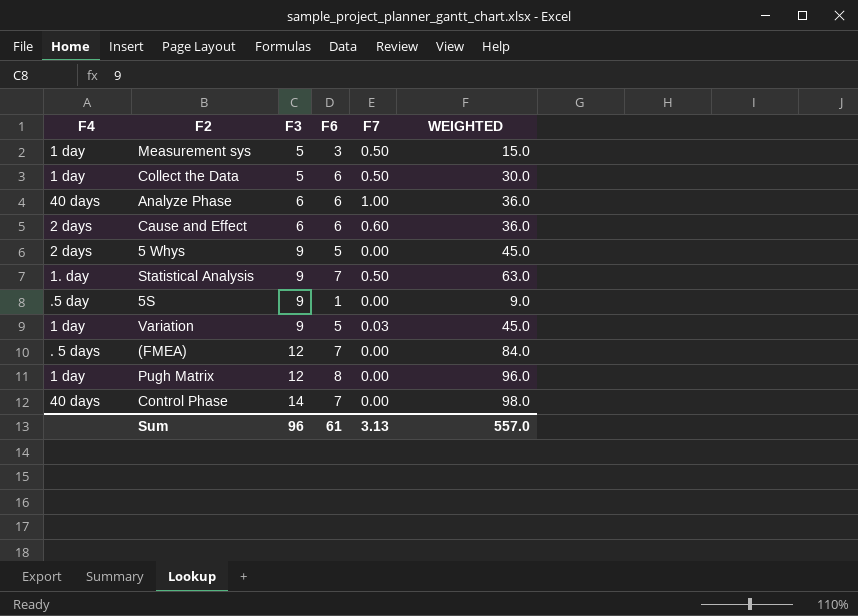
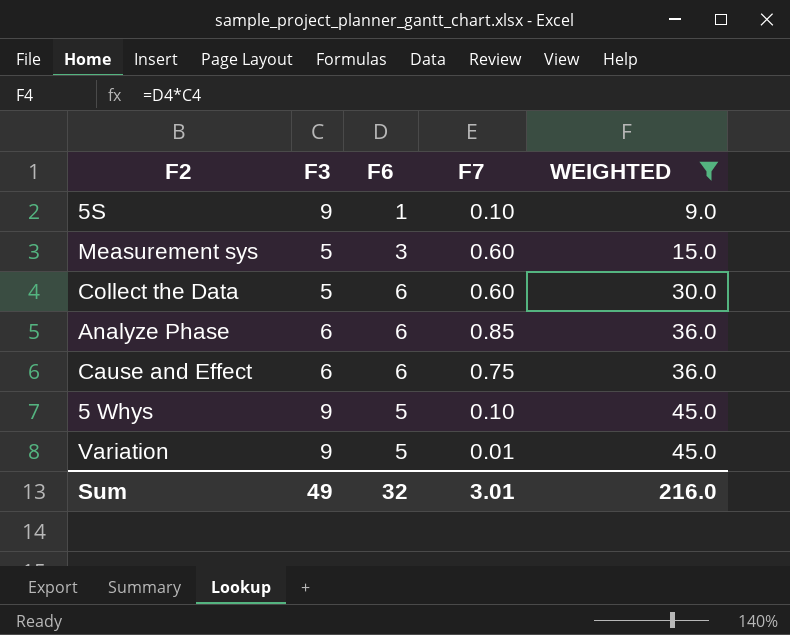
filter: none -> WEIGHTED <= 45.0
row order: F3 ascending -> WEIGHTED ascending
column F4 | position: 1 -> none
5S | F7: 0.00 -> 0.10
Measurement sys | F7: 0.50 -> 0.60
Collect the Data | F7: 0.50 -> 0.60
Analyze Phase | F7: 1.00 -> 0.85
Cause and Effect | F7: 0.60 -> 0.75
5 Whys | F7: 0.00 -> 0.10
Variation | F7: 0.03 -> 0.01
Sum | F3: 96 -> 49
Sum | F6: 61 -> 32
Sum | F7: 3.13 -> 3.01
Sum | WEIGHTED: 557.0 -> 216.0

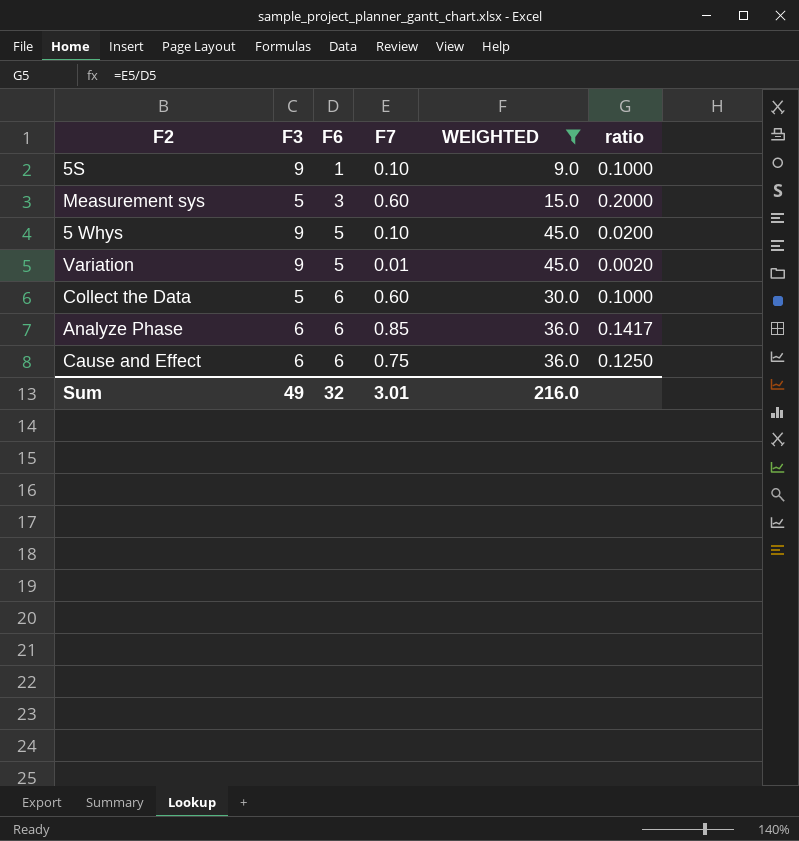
row order: WEIGHTED ascending -> F6 ascending
column ratio | formula: none -> [F7] / [F6]

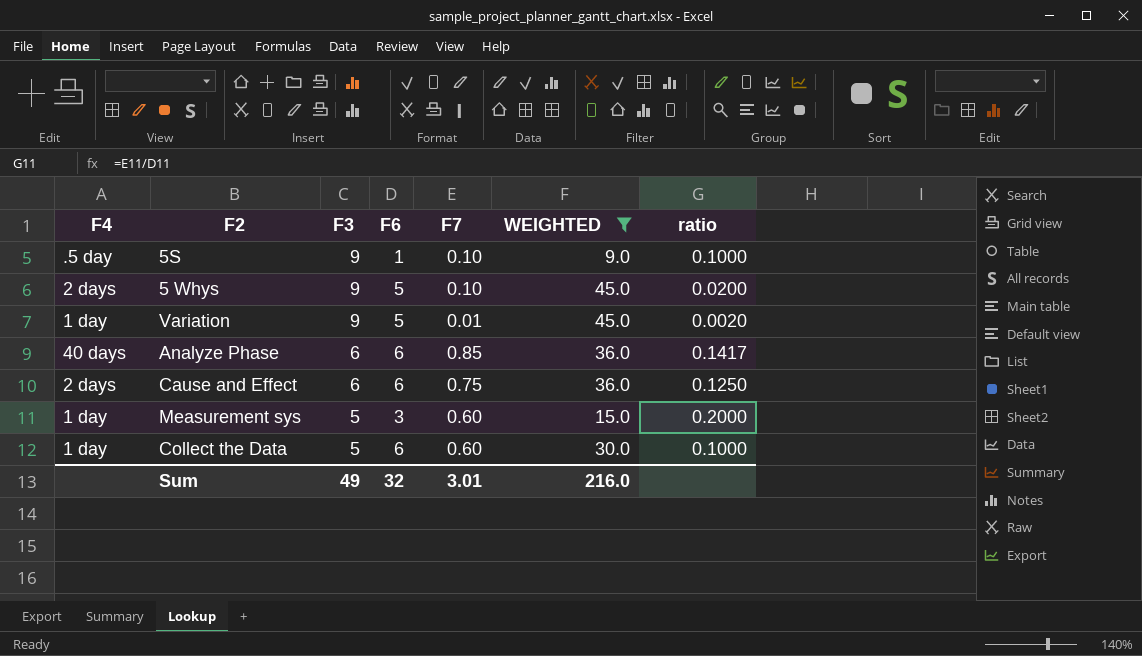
row order: F6 ascending -> F3 descending
column F4 | position: none -> 1

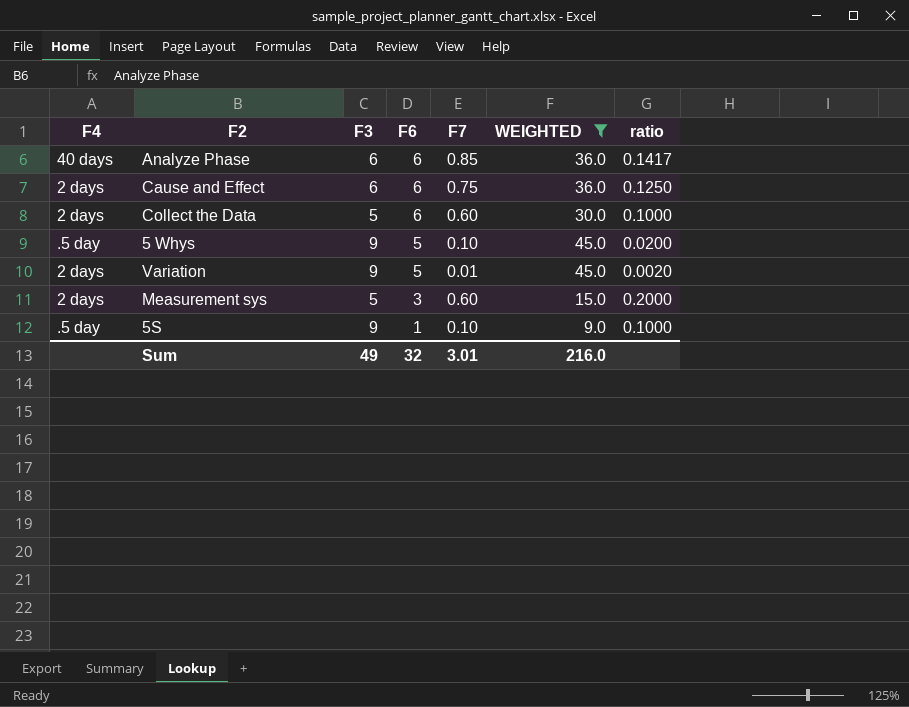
row order: F3 descending -> F6 descending
Collect the Data | F4: 1 day -> 2 days
5 Whys | F4: 2 days -> .5 day
Variation | F4: 1 day -> 2 days
Measurement sys | F4: 1 day -> 2 days

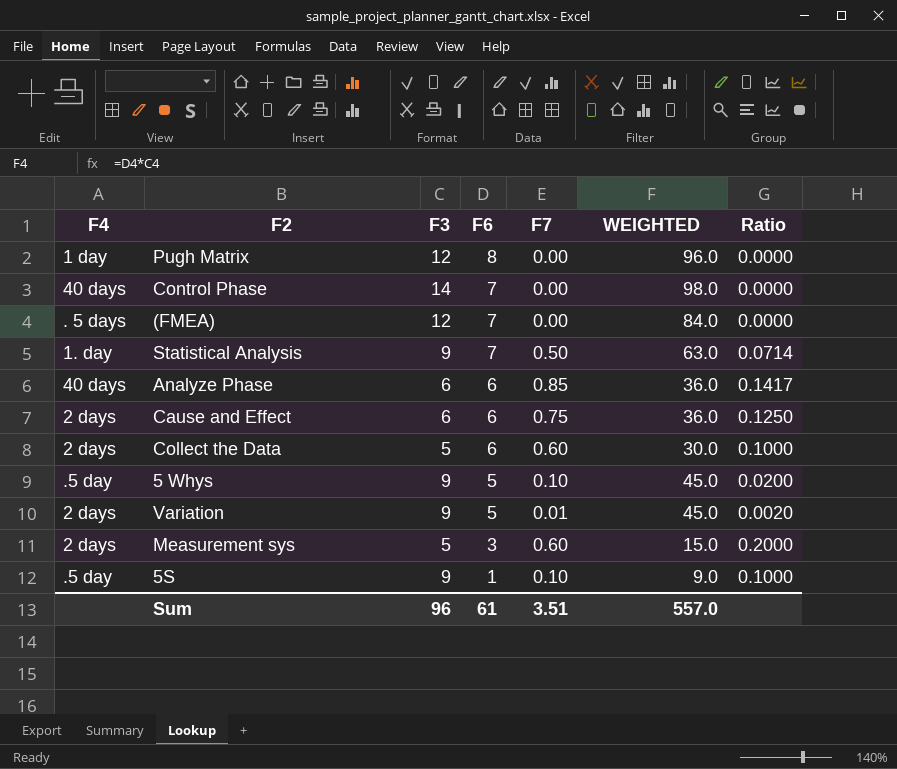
filter: WEIGHTED <= 45.0 -> none
column name: ratio -> Ratio
Sum | F3: 49 -> 96
Sum | F6: 32 -> 61
Sum | F7: 3.01 -> 3.51
Sum | WEIGHTED: 216.0 -> 557.0

